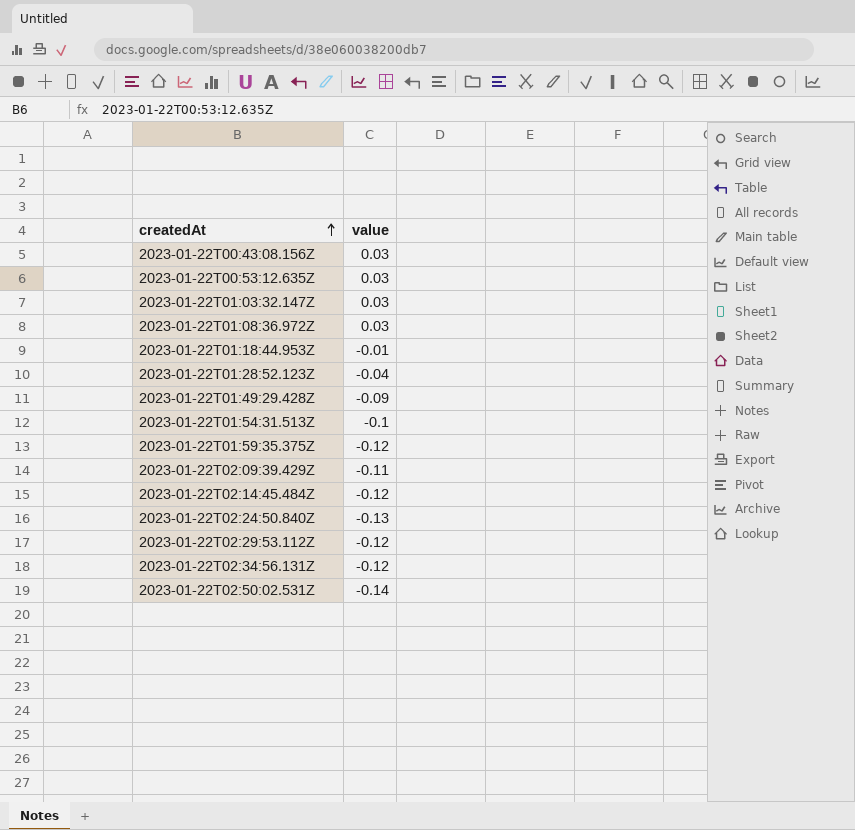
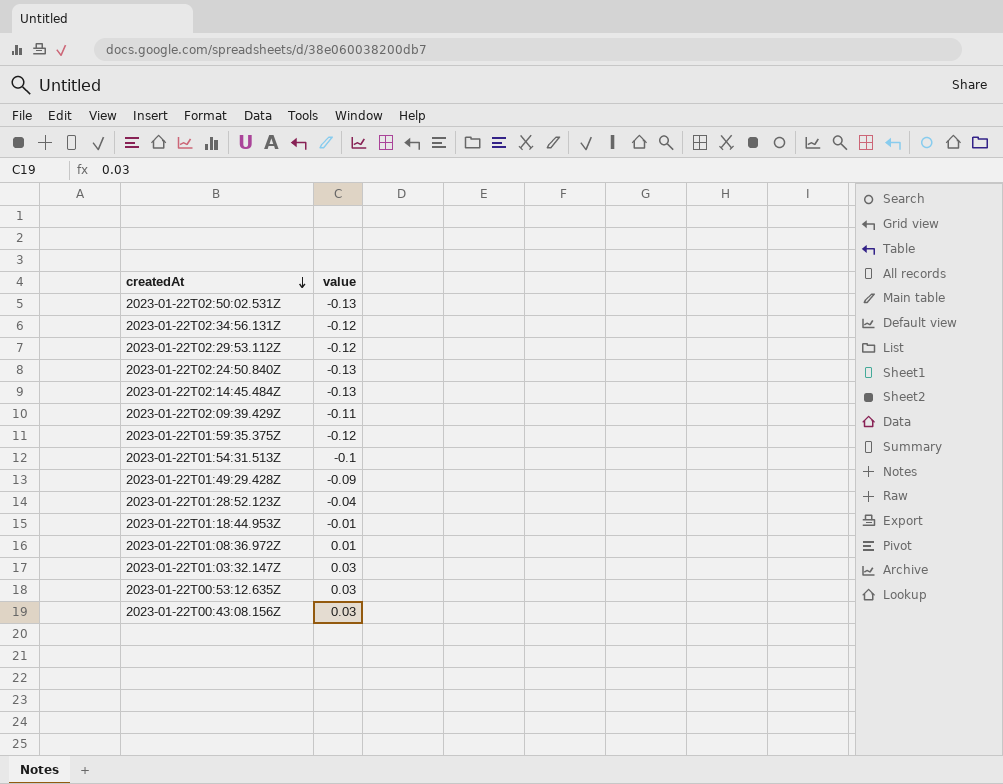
row order: createdAt ascending -> createdAt descending
2023-01-22T02:50:02.531Z | value: -0.14 -> -0.13
2023-01-22T02:14:45.484Z | value: -0.12 -> -0.13
2023-01-22T01:08:36.972Z | value: 0.03 -> 0.01

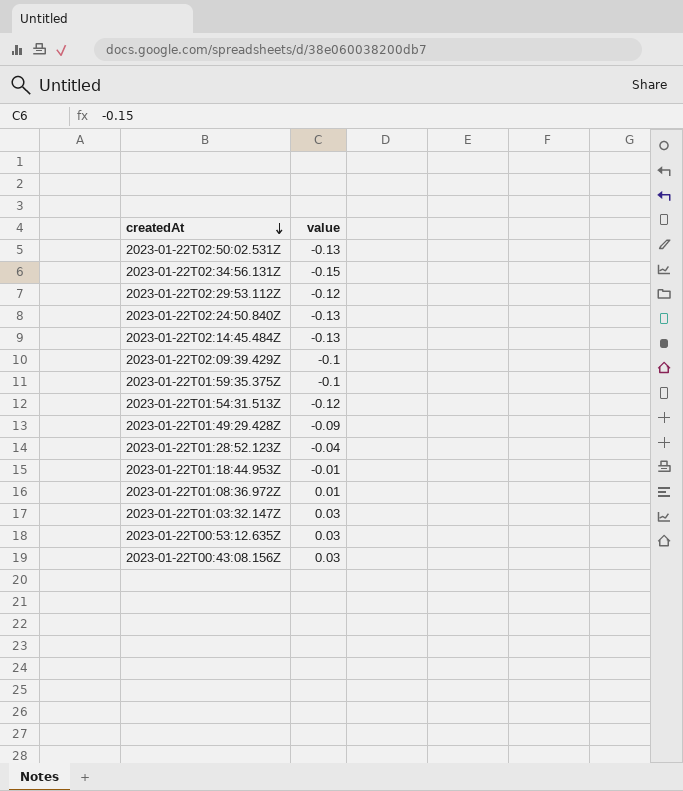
2023-01-22T02:34:56.131Z | value: -0.12 -> -0.15
2023-01-22T02:09:39.429Z | value: -0.11 -> -0.1
2023-01-22T01:59:35.375Z | value: -0.12 -> -0.1
2023-01-22T01:54:31.513Z | value: -0.1 -> -0.12

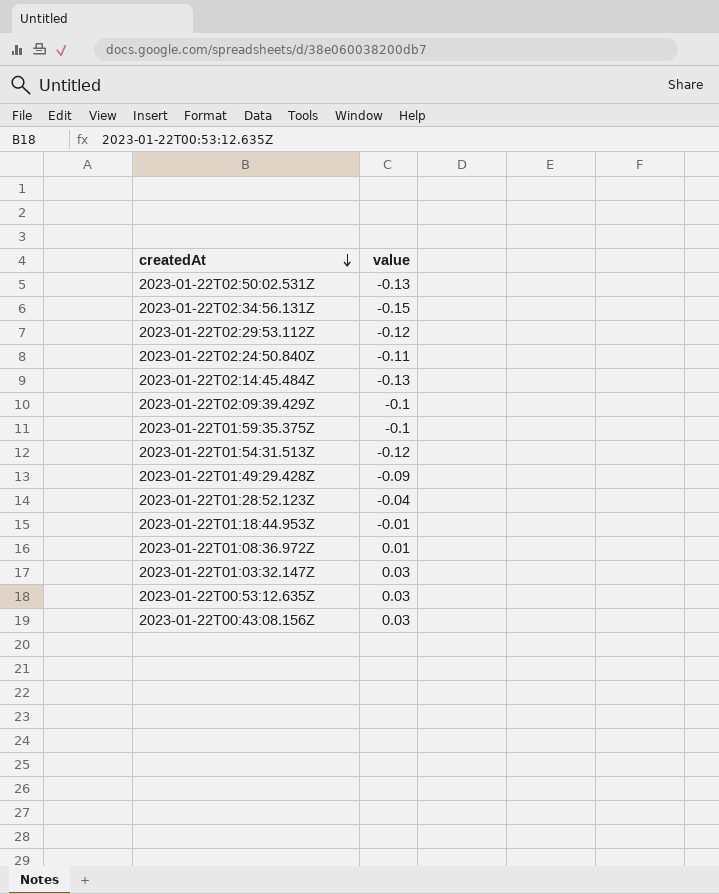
2023-01-22T02:24:50.840Z | value: -0.13 -> -0.11

